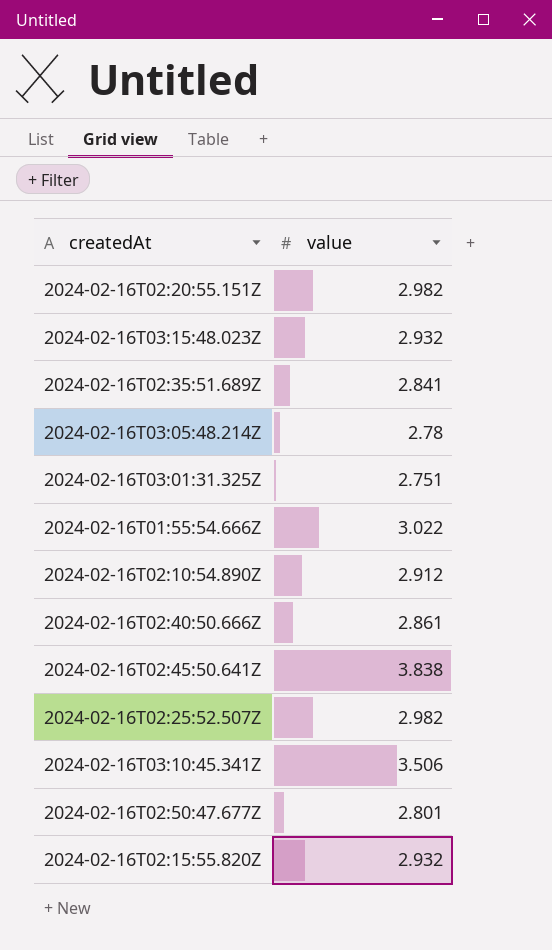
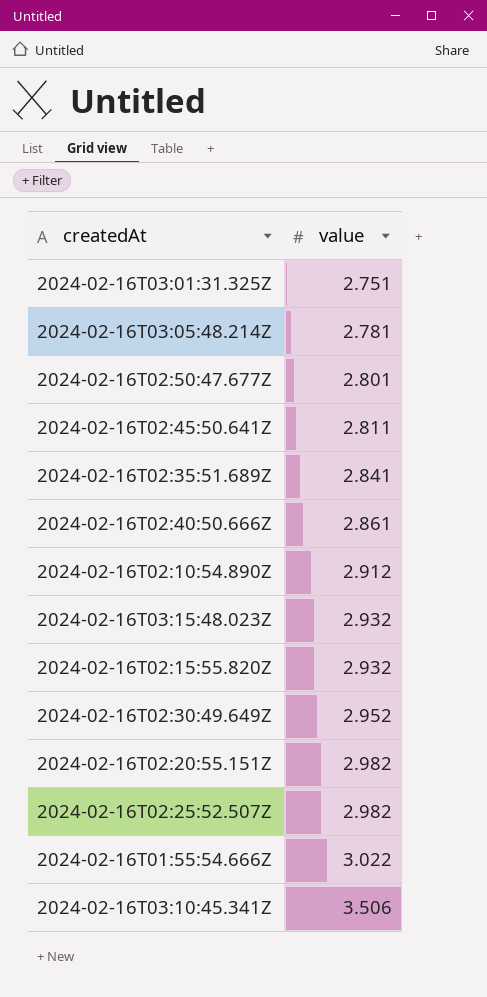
row order: none -> value ascending
2024-02-16T03:05:48.214Z | value: 2.78 -> 2.781
2024-02-16T02:45:50.641Z | value: 3.838 -> 2.811
row 2024-02-16T02:30:49.649Z: none -> 2.952

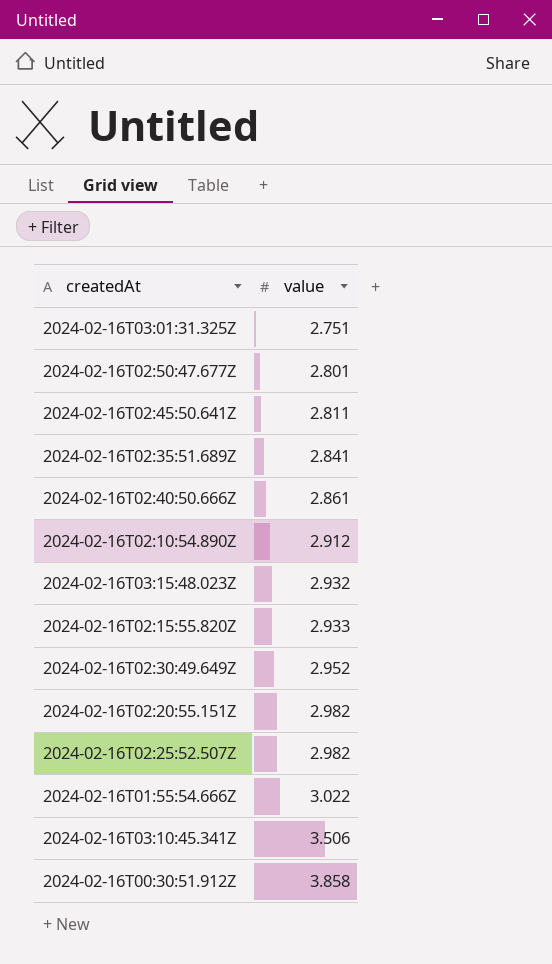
row 2024-02-16T03:05:48.214Z: 2.781 -> none
2024-02-16T02:15:55.820Z | value: 2.932 -> 2.933
row 2024-02-16T00:30:51.912Z: none -> 3.858

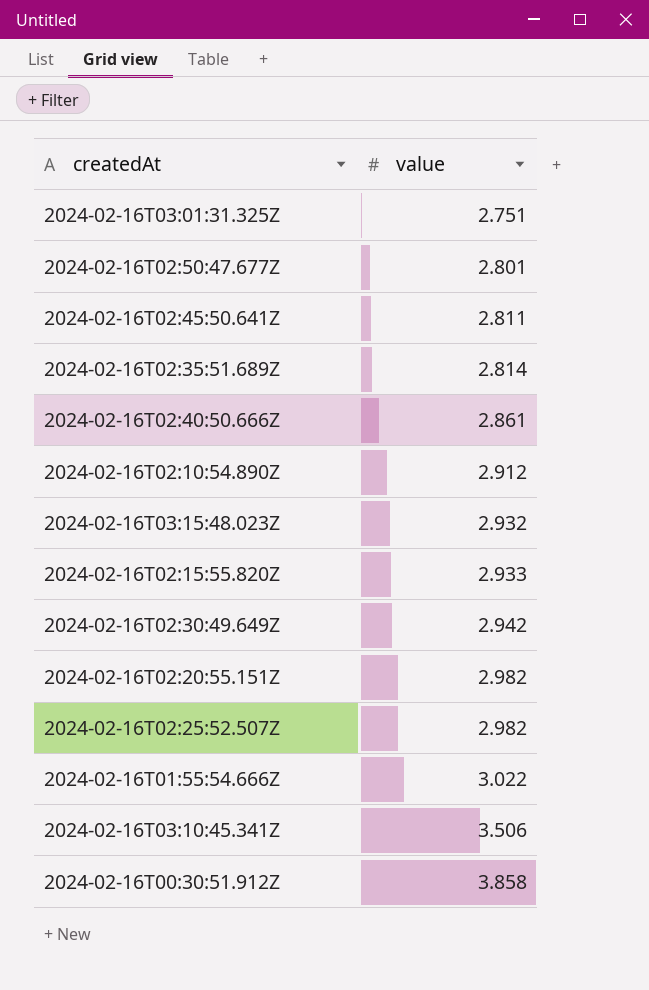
2024-02-16T02:35:51.689Z | value: 2.841 -> 2.814
2024-02-16T02:30:49.649Z | value: 2.952 -> 2.942

